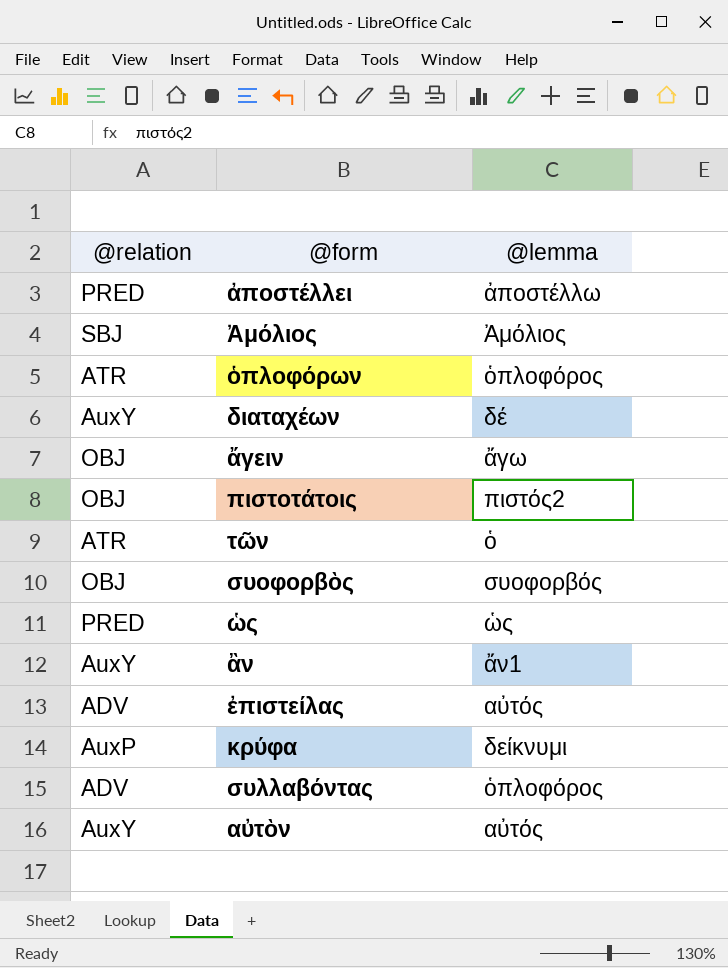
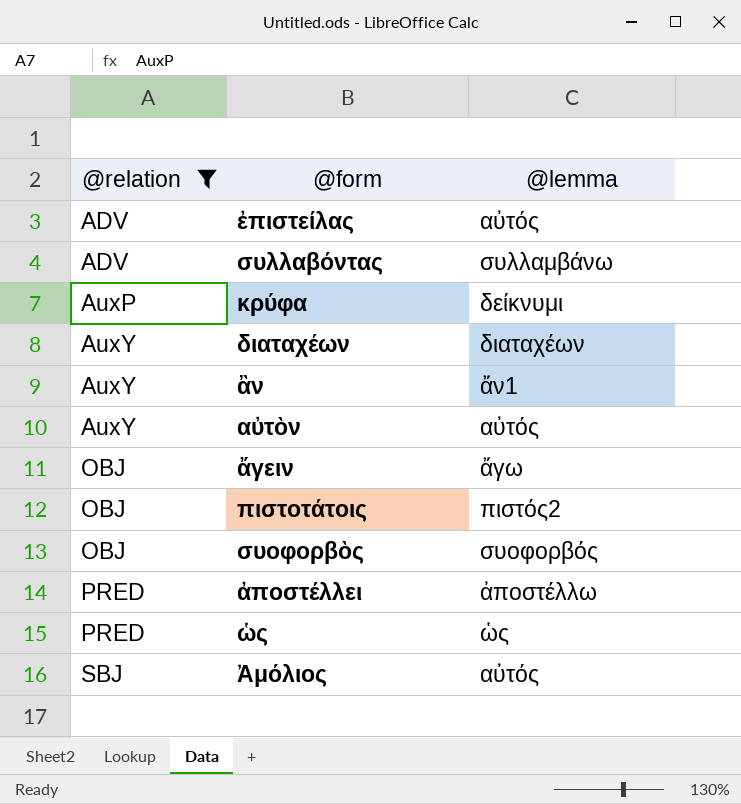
filter: none -> @relation != ATR
row order: none -> @relation ascending
συλλαβόντας | @lemma: ὁπλοφόρος -> συλλαμβάνω
διαταχέων | @lemma: δέ -> διαταχέων
Ἀμόλιος | @lemma: Ἀμόλιος -> αὐτός

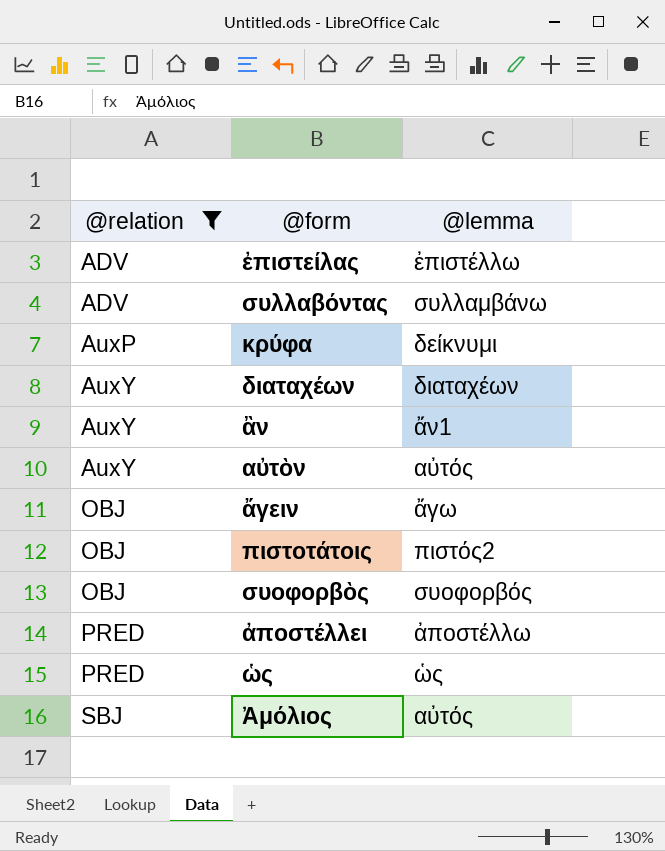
ἐπιστείλας | @lemma: αὐτός -> ἐπιστέλλω

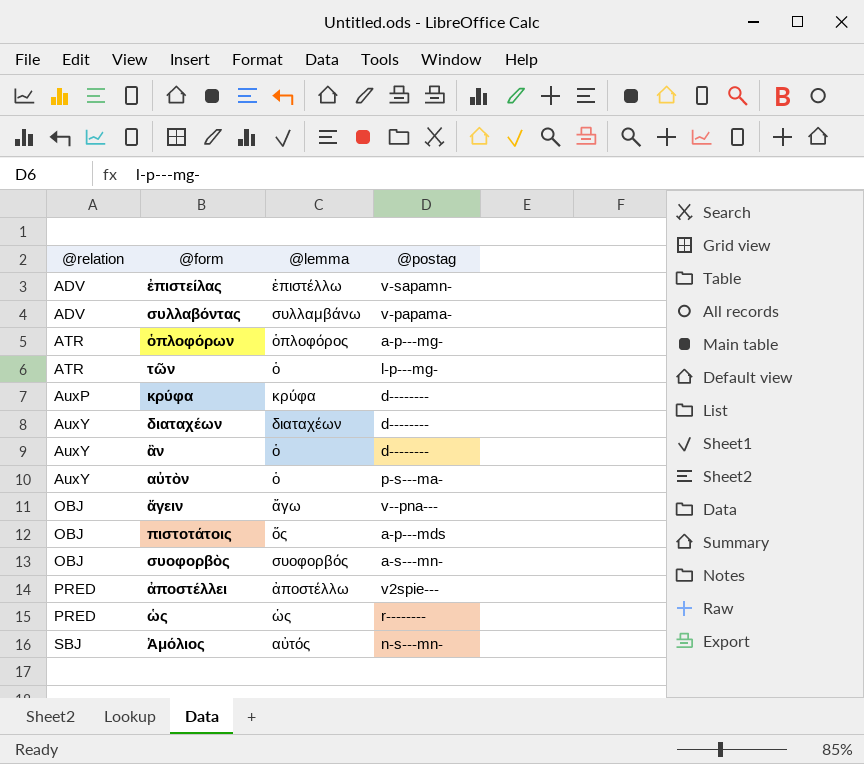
filter: @relation != ATR -> none
column @postag | position: none -> 4
κρύφα | @lemma: δείκνυμι -> κρύφα
ἂν | @lemma: ἄν1 -> ὁ
αὐτὸν | @lemma: αὐτός -> ὁ
πιστοτάτοις | @lemma: πιστός2 -> ὅς

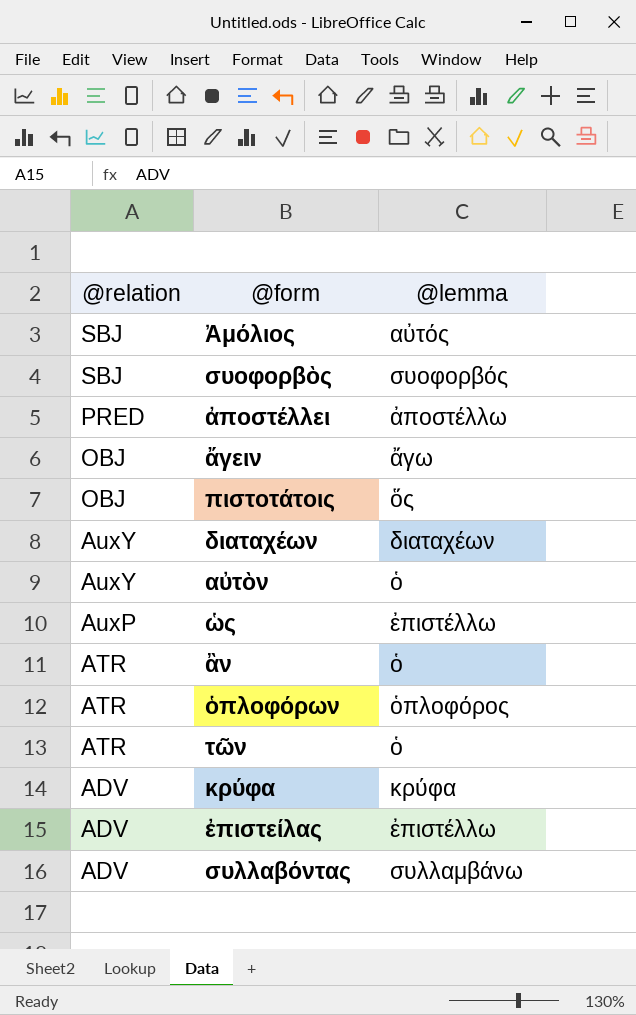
row order: @relation ascending -> @relation descending
column @postag | position: 4 -> none
συοφορβὸς | @relation: OBJ -> SBJ
ὡς | @relation: PRED -> AuxP
ὡς | @lemma: ὡς -> ἐπιστέλλω
ἂν | @relation: AuxY -> ATR
κρύφα | @relation: AuxP -> ADV

